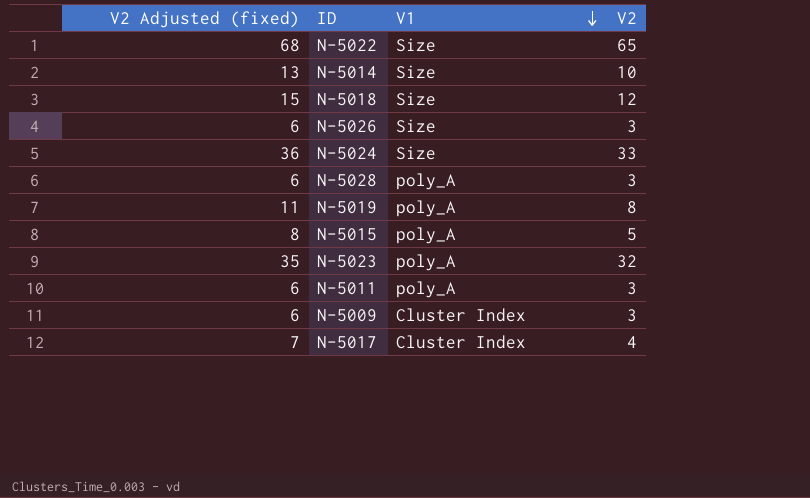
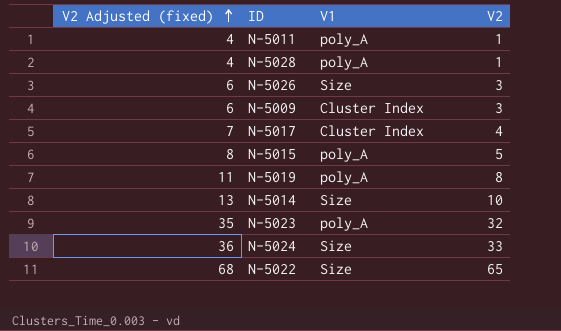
row order: V1 descending -> V2 Adjusted (fixed) ascending
row N-5018: 15 | Size | 12 -> none
N-5011 | V2 Adjusted (fixed): 6 -> 4
N-5011 | V2: 3 -> 1
N-5028 | V2 Adjusted (fixed): 6 -> 4
N-5028 | V2: 3 -> 1

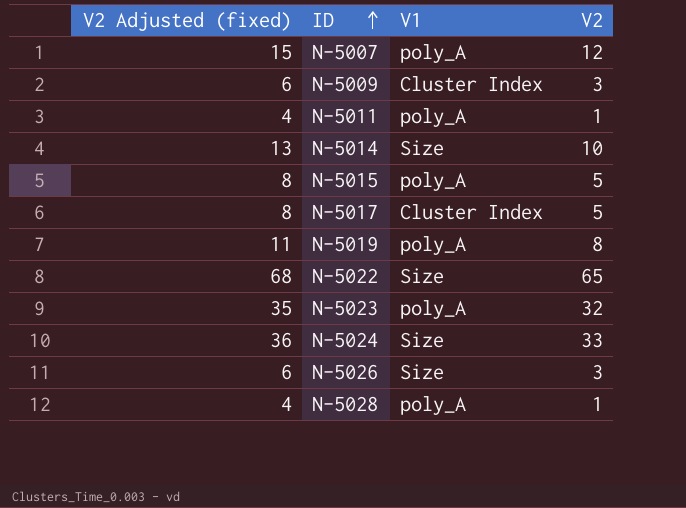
row order: V2 Adjusted (fixed) ascending -> ID ascending
row N-5007: none -> 15 | poly_A | 12
N-5017 | V2 Adjusted (fixed): 7 -> 8
N-5017 | V2: 4 -> 5

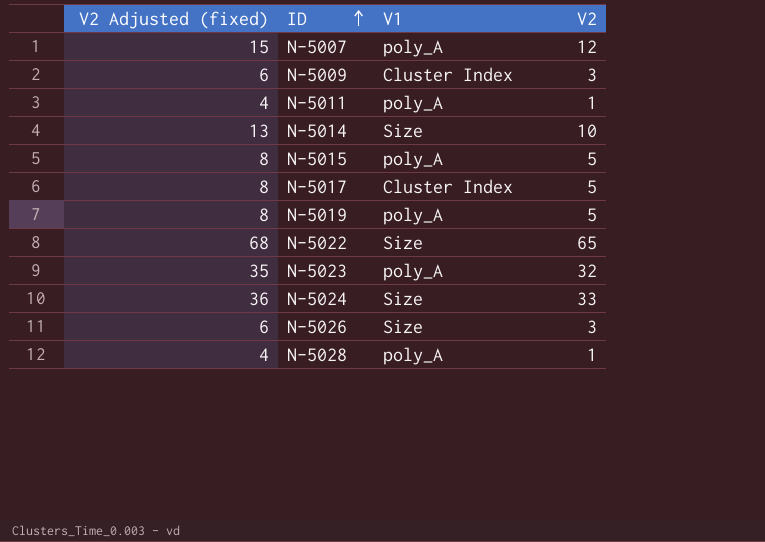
N-5019 | V2 Adjusted (fixed): 11 -> 8
N-5019 | V2: 8 -> 5

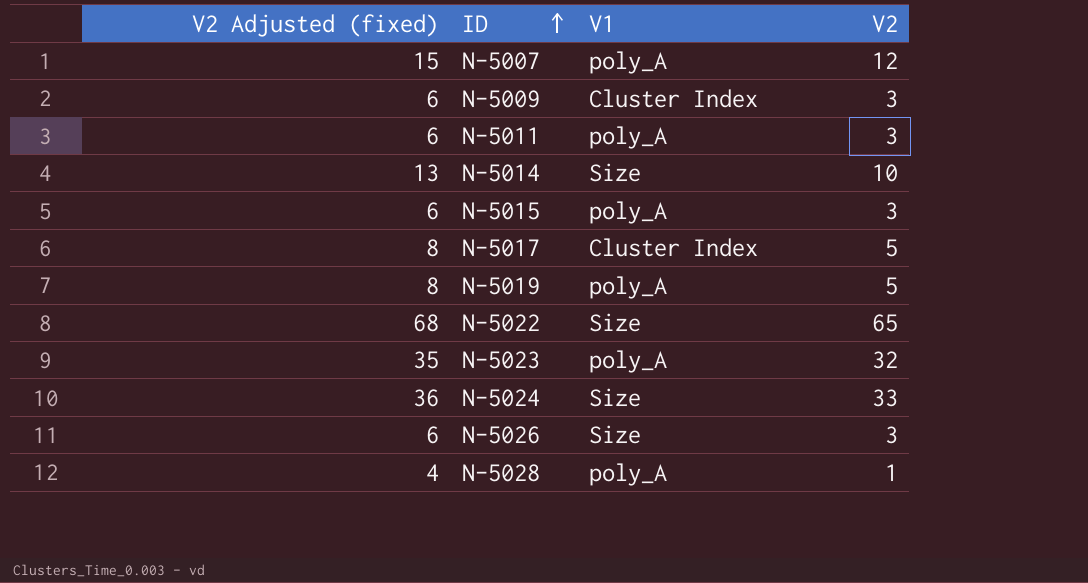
N-5011 | V2 Adjusted (fixed): 4 -> 6
N-5011 | V2: 1 -> 3
N-5015 | V2 Adjusted (fixed): 8 -> 6
N-5015 | V2: 5 -> 3

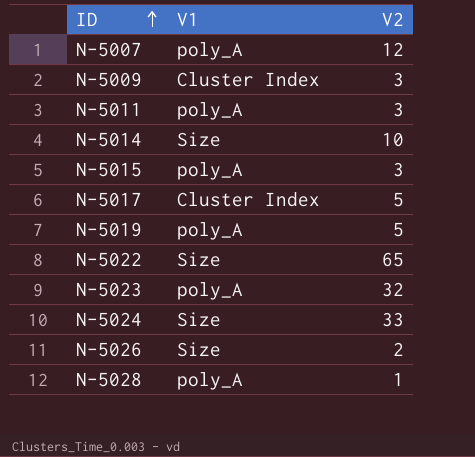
column V2 Adjusted (fixed) | formula: [V2] + 3 -> none
N-5026 | V2: 3 -> 2

